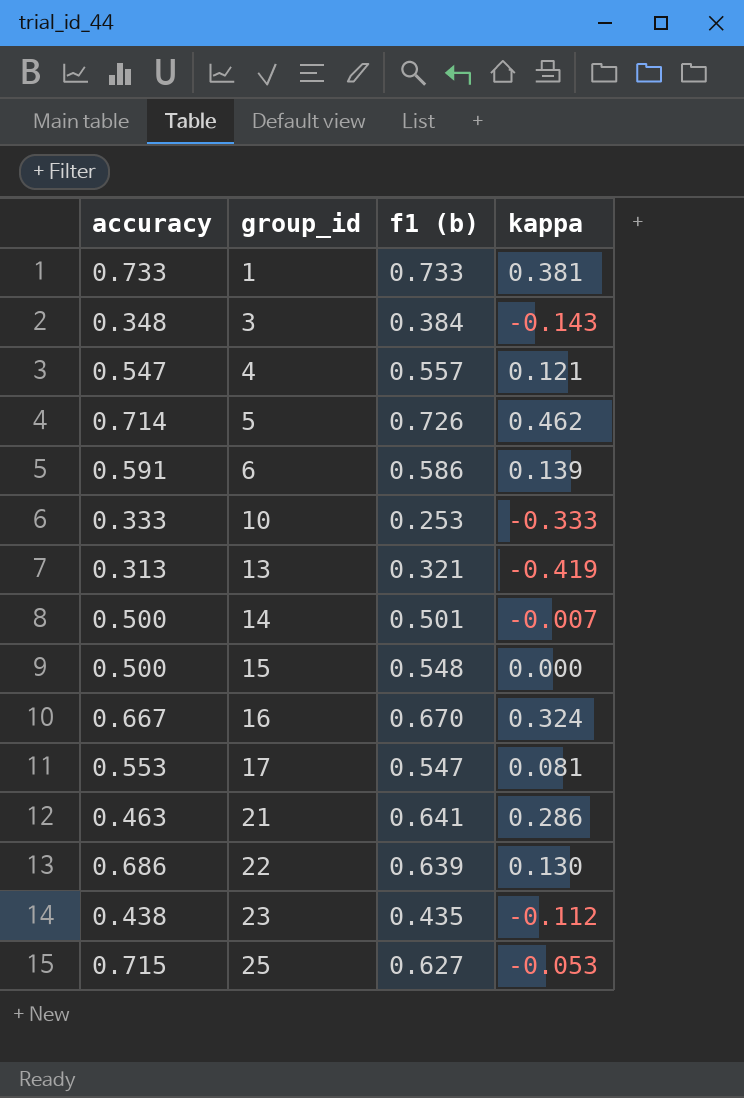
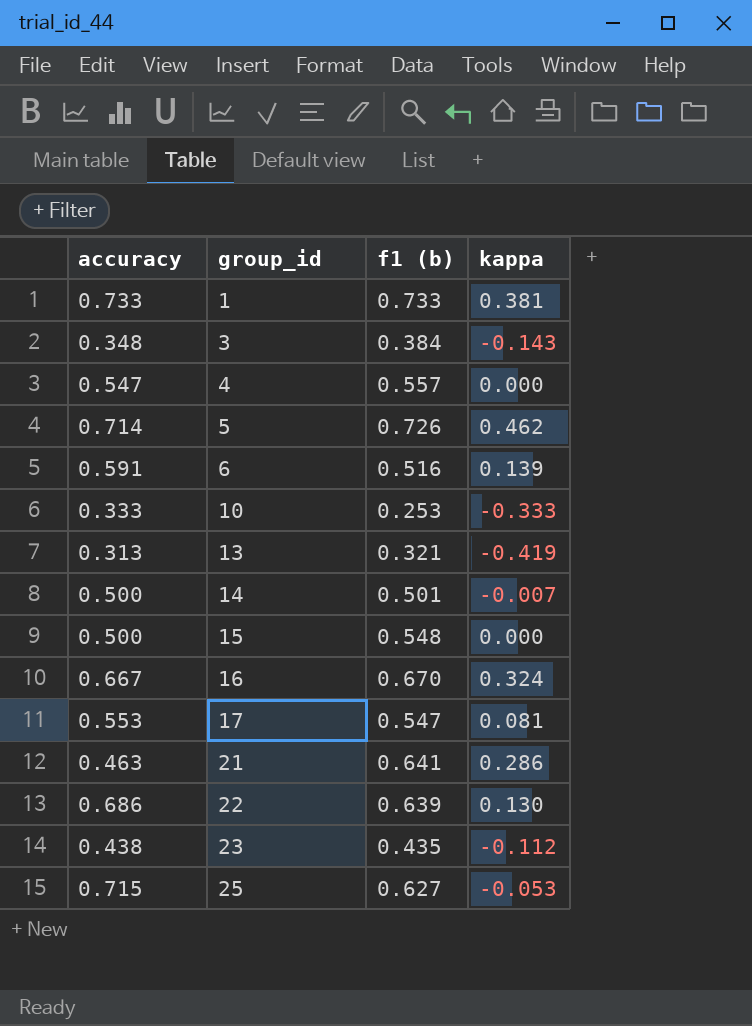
4 | kappa: 0.121 -> 0.000
6 | f1 (b): 0.586 -> 0.516

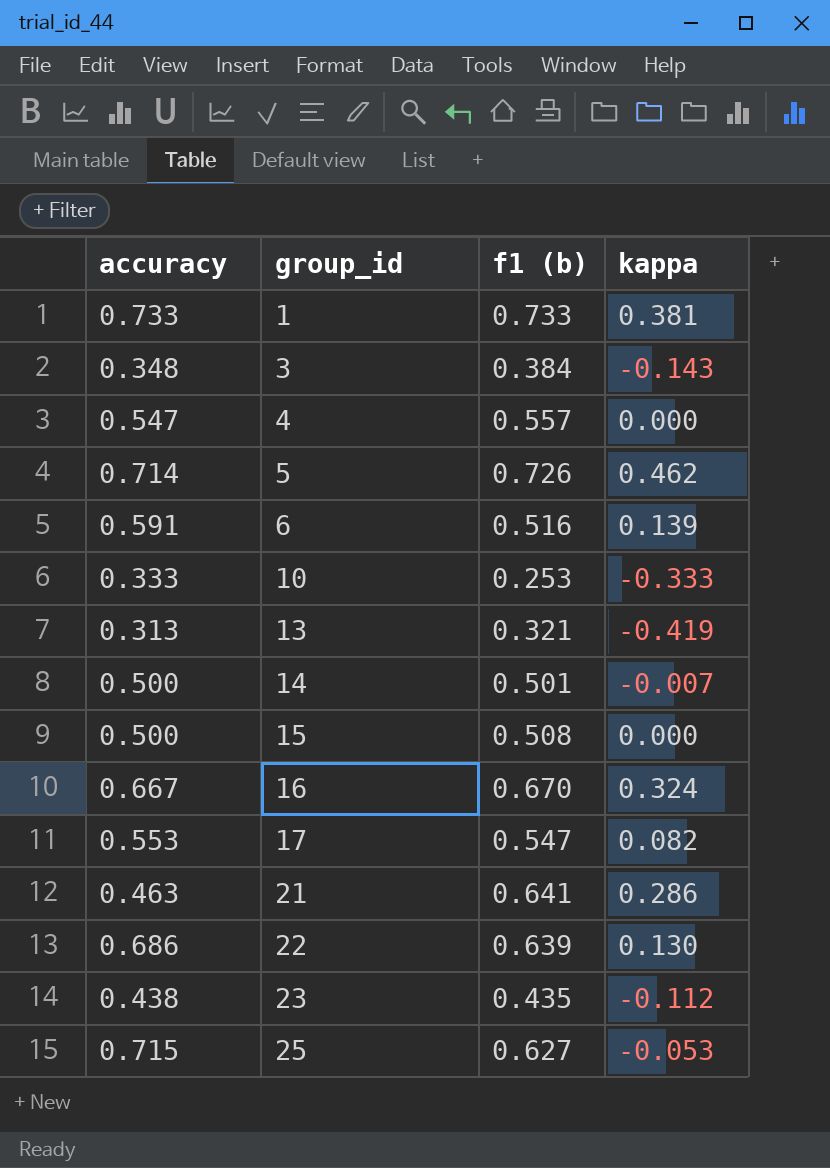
15 | f1 (b): 0.548 -> 0.508
17 | kappa: 0.081 -> 0.082

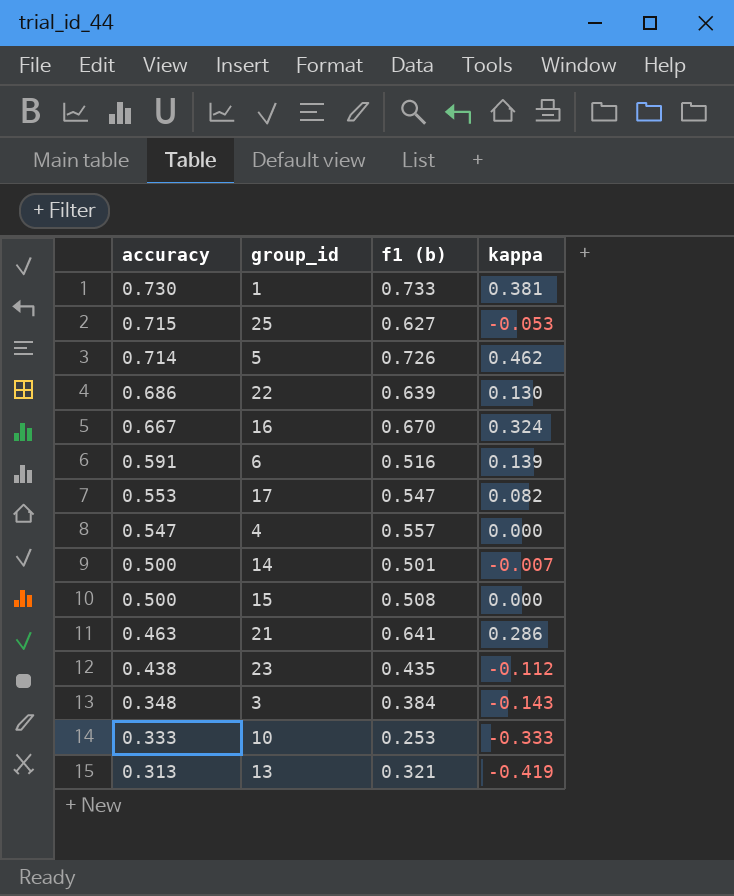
row order: group_id ascending -> accuracy descending
1 | accuracy: 0.733 -> 0.730

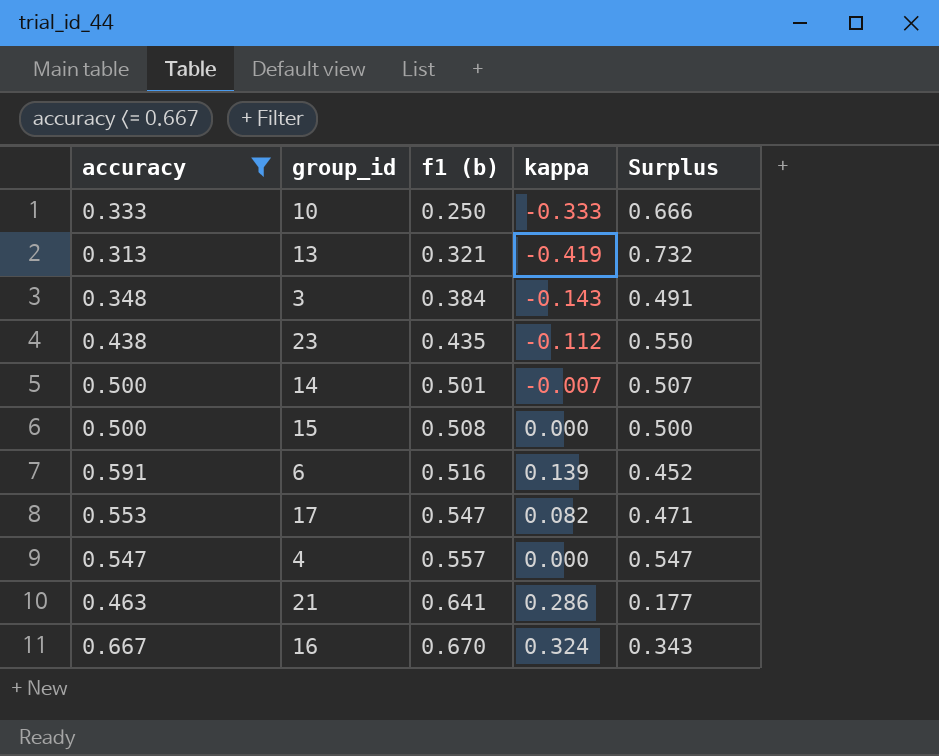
filter: none -> accuracy <= 0.667
row order: accuracy descending -> f1 (b) ascending
column Surplus | formula: none -> [accuracy] - [kappa]
10 | f1 (b): 0.253 -> 0.250

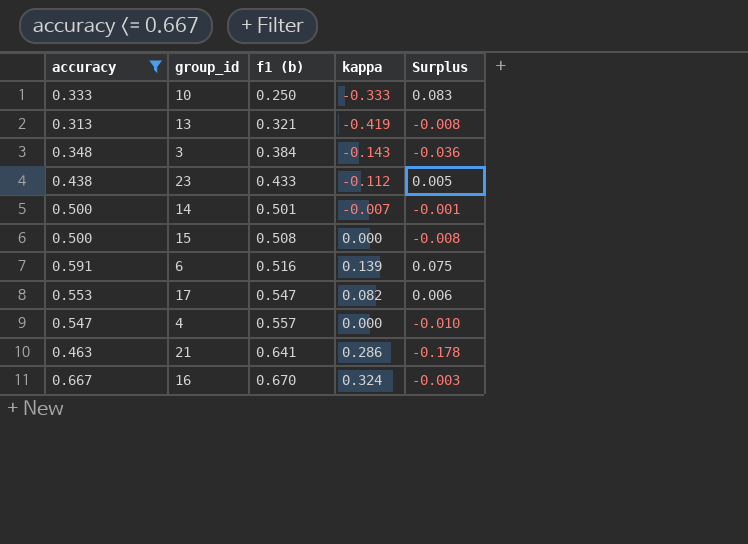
column Surplus | formula: [accuracy] - [kappa] -> [accuracy] - [f1 (b)]
23 | f1 (b): 0.435 -> 0.433

